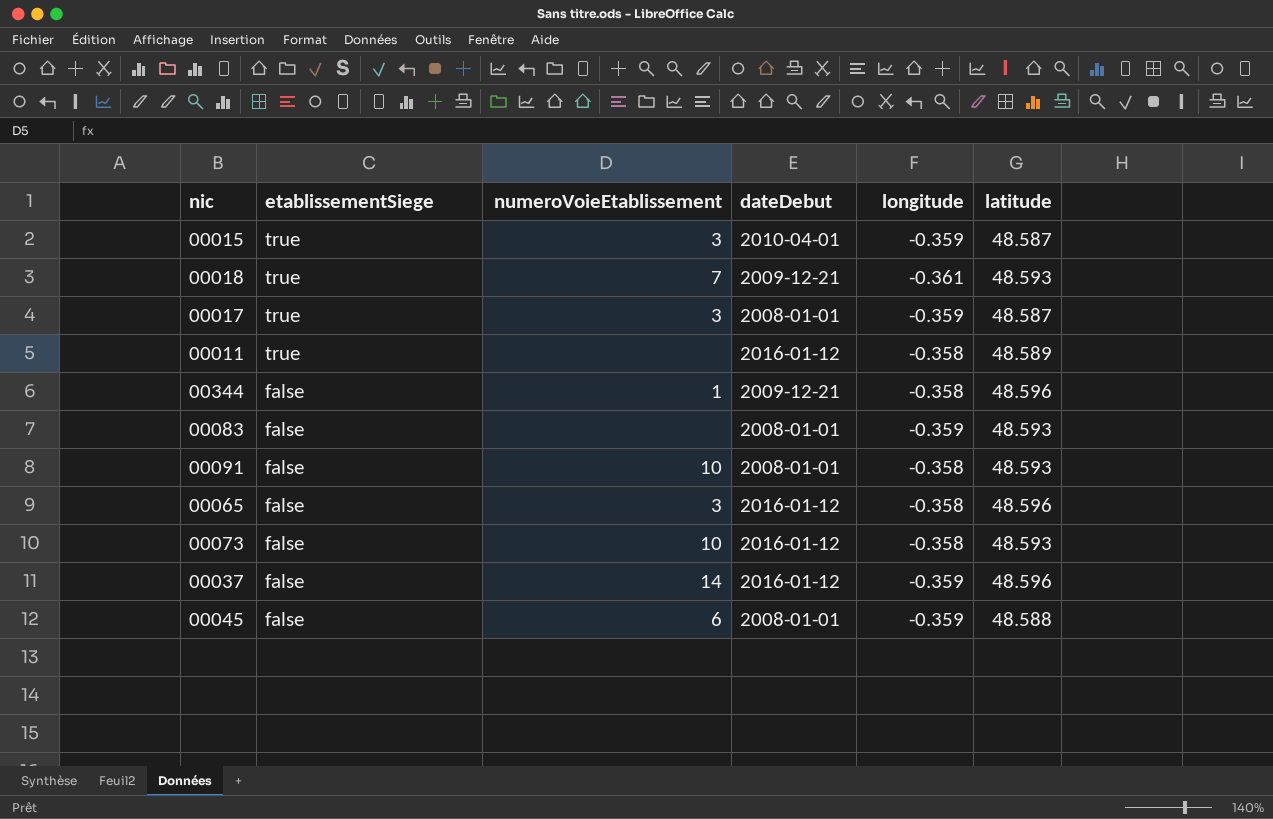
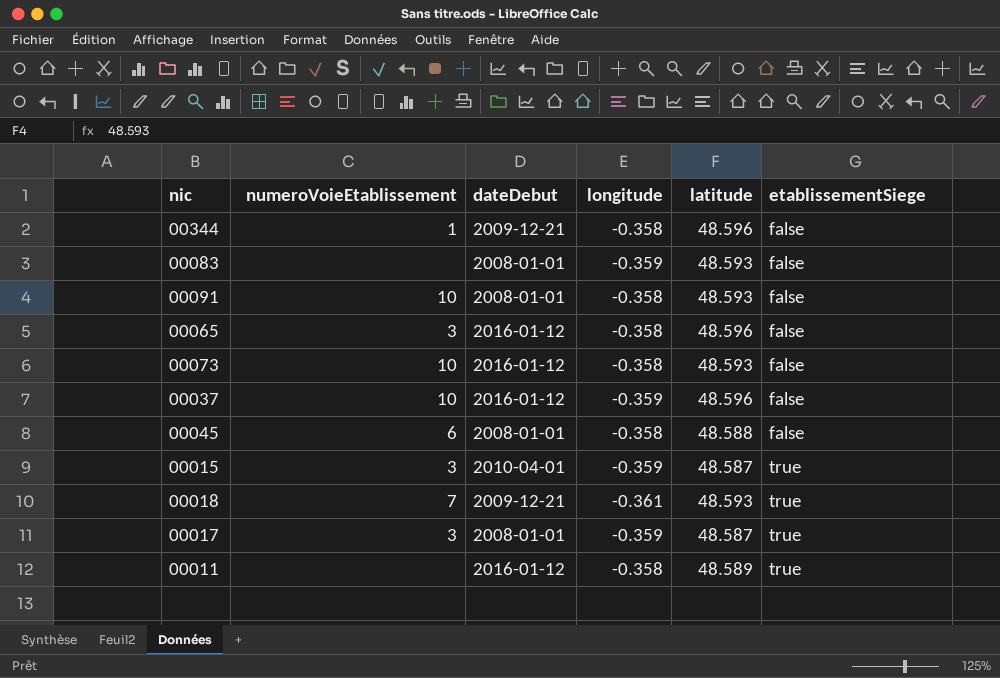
row order: etablissementSiege descending -> etablissementSiege ascending
column etablissementSiege | position: 2 -> 6
00037 | numeroVoieEtablissement: 14 -> 10
00045 | longitude: -0.359 -> -0.358

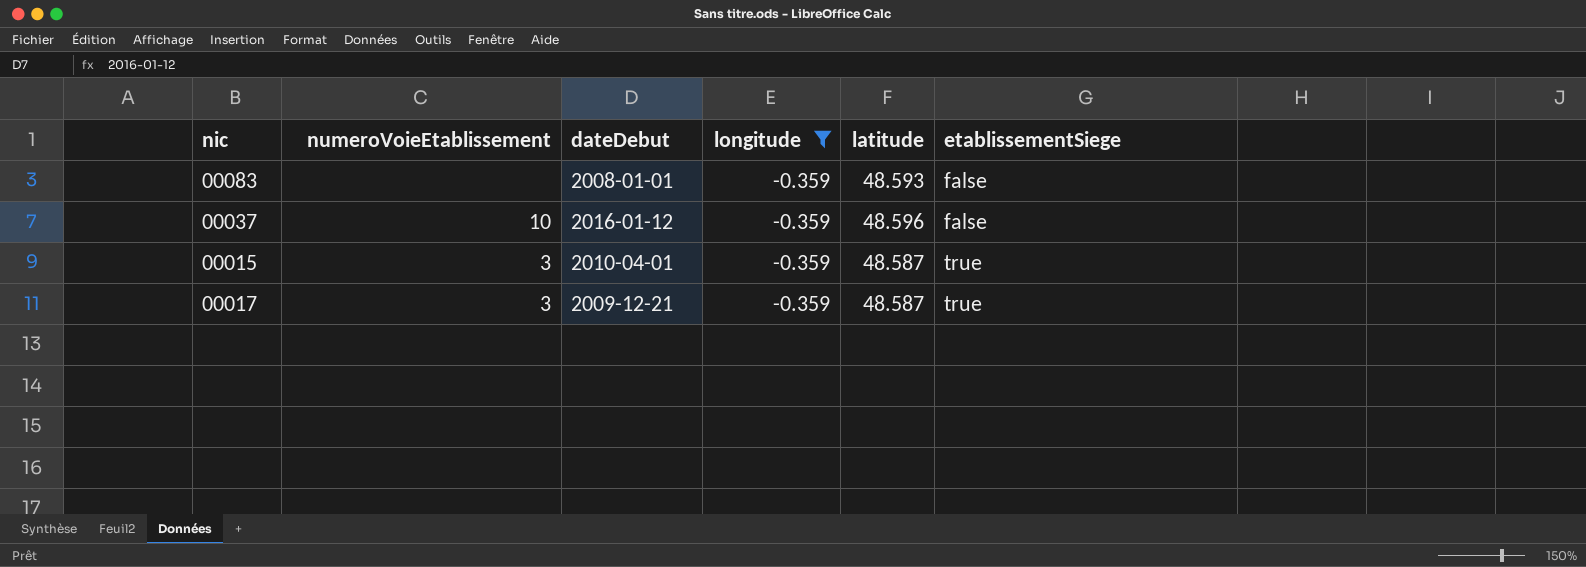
filter: none -> longitude = -0.359
00017 | dateDebut: 2008-01-01 -> 2009-12-21

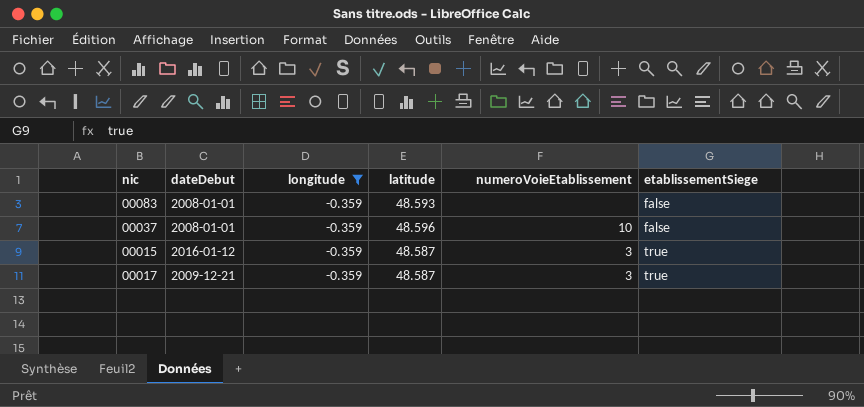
column numeroVoieEtablissement | position: 2 -> 5
00037 | dateDebut: 2016-01-12 -> 2008-01-01
00015 | dateDebut: 2010-04-01 -> 2016-01-12

